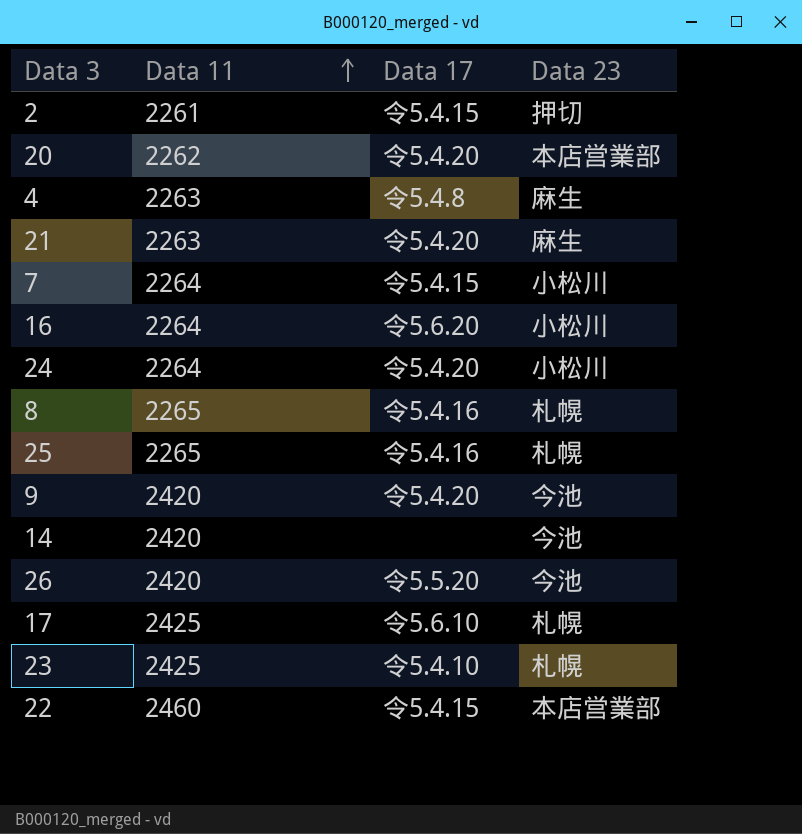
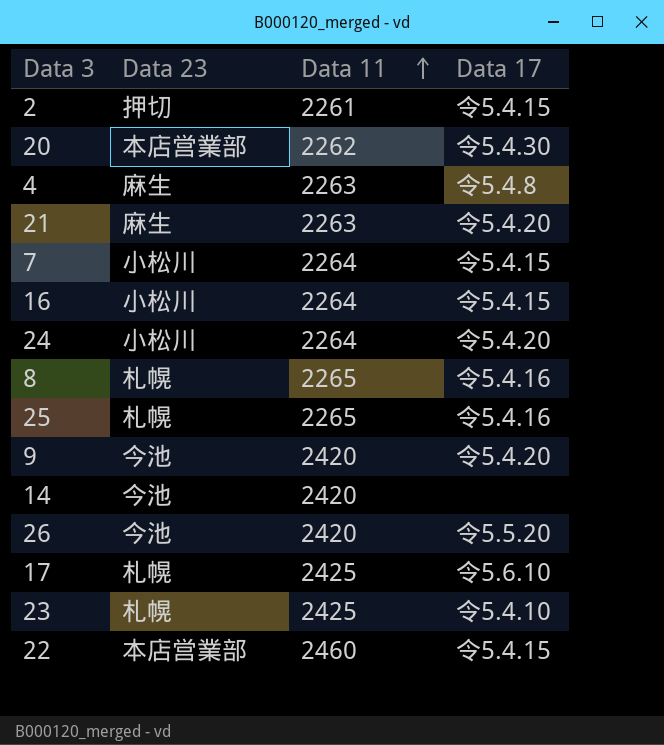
column Data 23 | position: 4 -> 2
20 | Data 17: 令5.4.20 -> 令5.4.30
16 | Data 17: 令5.6.20 -> 令5.4.15

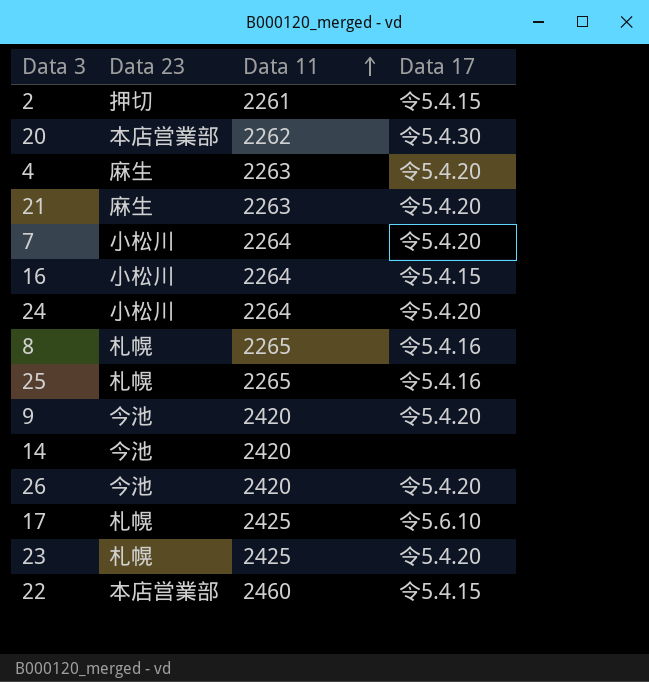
4 | Data 17: 令5.4.8 -> 令5.4.20
7 | Data 17: 令5.4.15 -> 令5.4.20
26 | Data 17: 令5.5.20 -> 令5.4.20
23 | Data 17: 令5.4.10 -> 令5.4.20

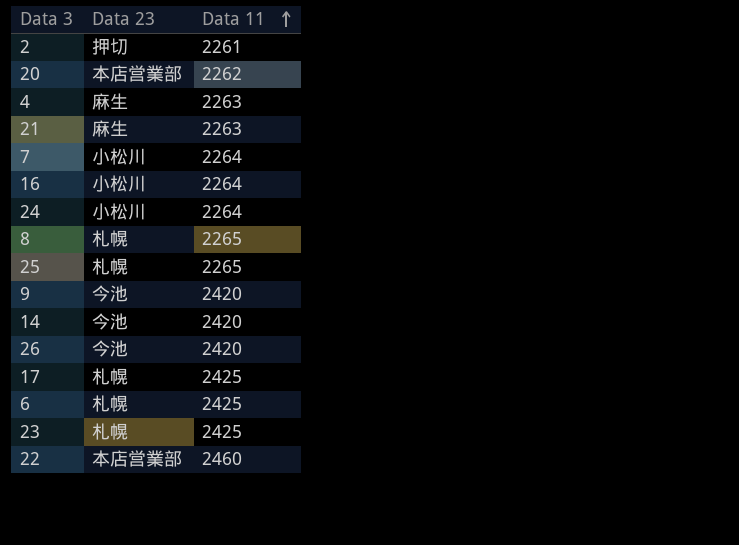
column Data 17 | position: 4 -> none
row 6: none -> 札幌 | 2425

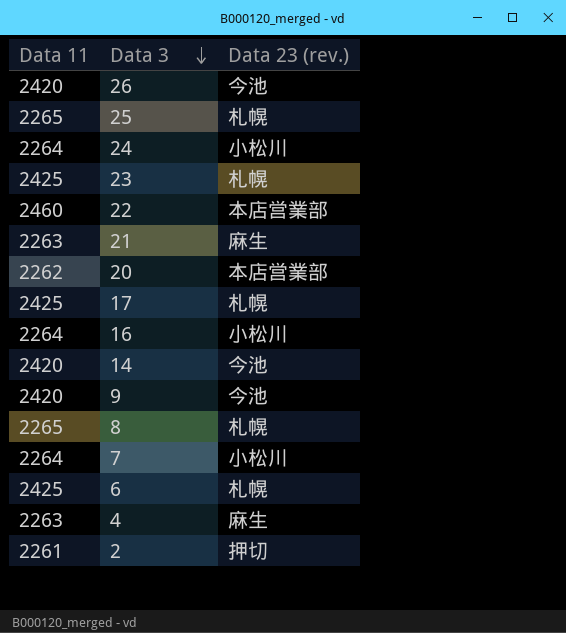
row order: Data 11 ascending -> Data 3 descending
column Data 11 | position: 3 -> 1
column name: Data 23 -> Data 23 (rev.)

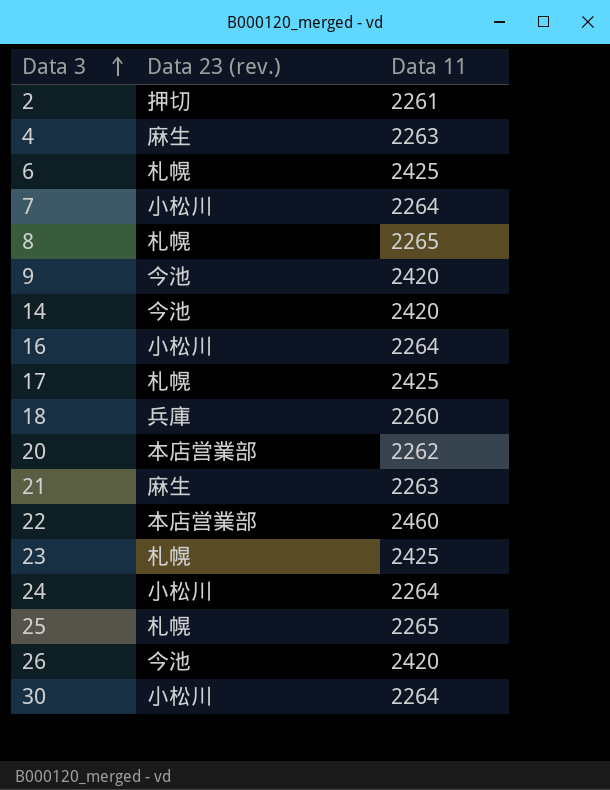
row order: Data 3 descending -> Data 3 ascending
column Data 11 | position: 1 -> 3
row 18: none -> 兵庫 | 2260
row 30: none -> 小松川 | 2264

